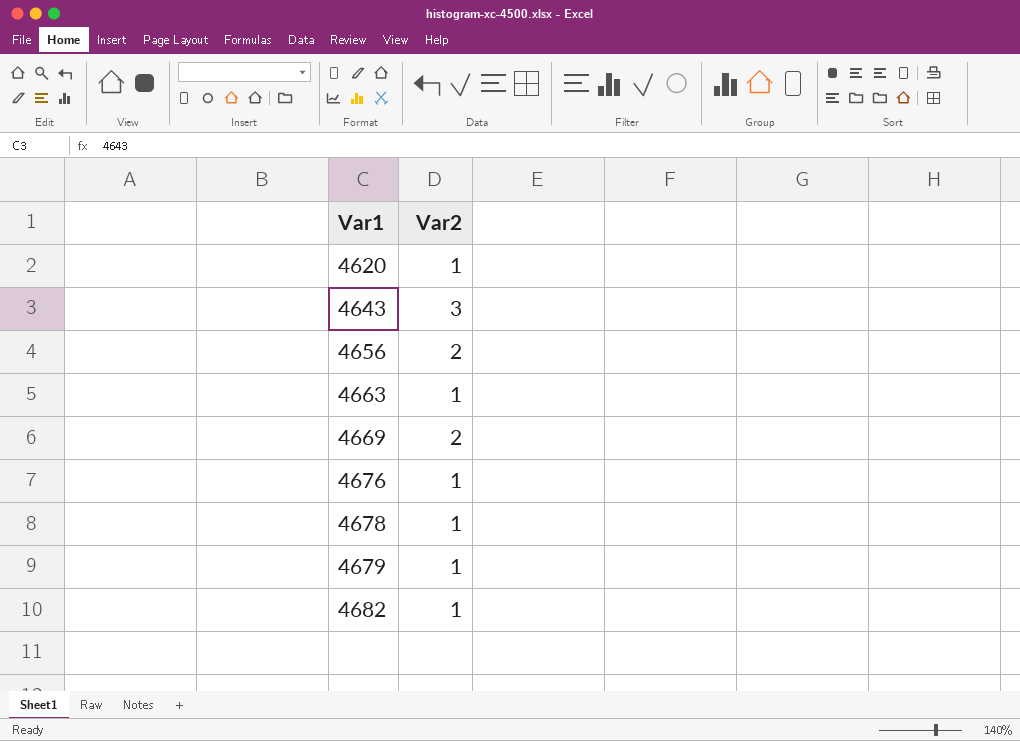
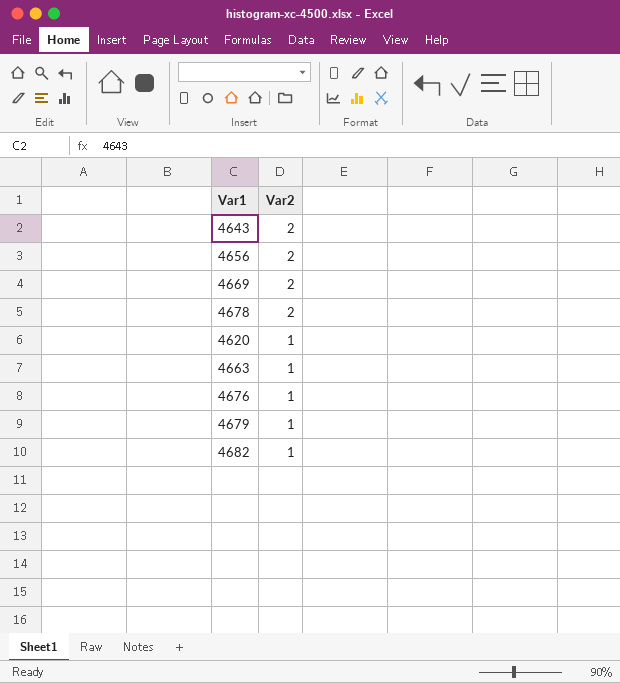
row order: Var1 ascending -> Var2 descending
4643 | Var2: 3 -> 2
4678 | Var2: 1 -> 2

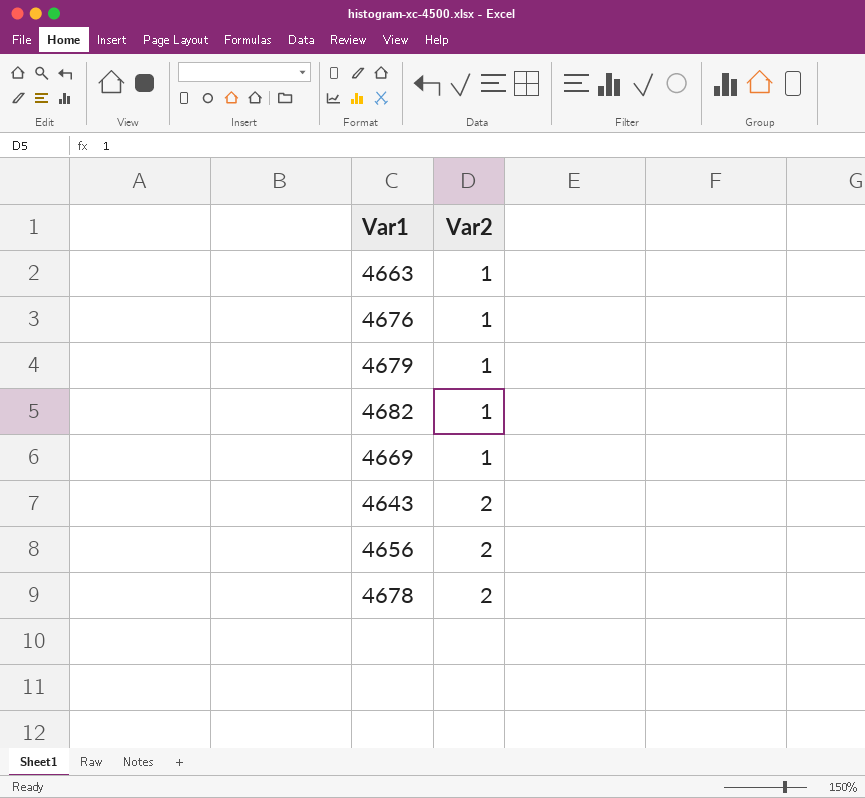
row order: Var2 descending -> Var2 ascending
row 4620: 1 -> none
4669 | Var2: 2 -> 1

